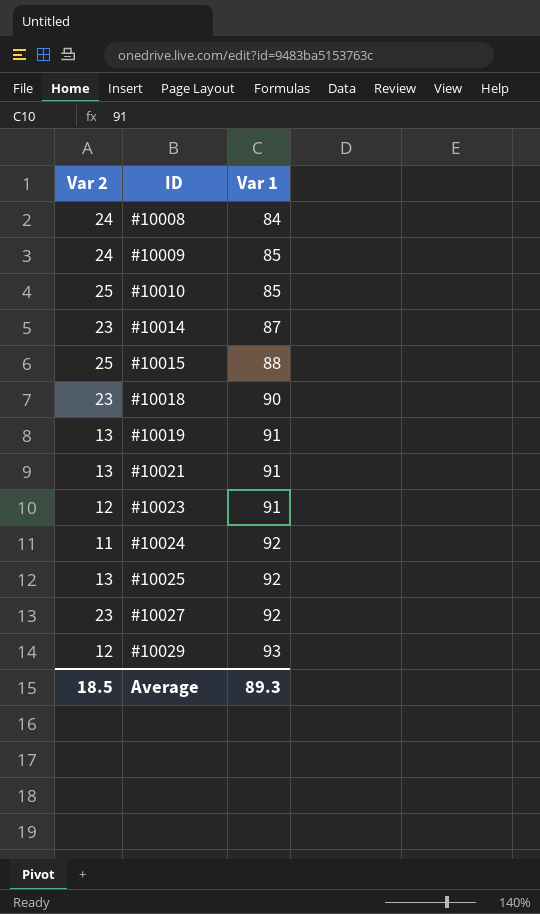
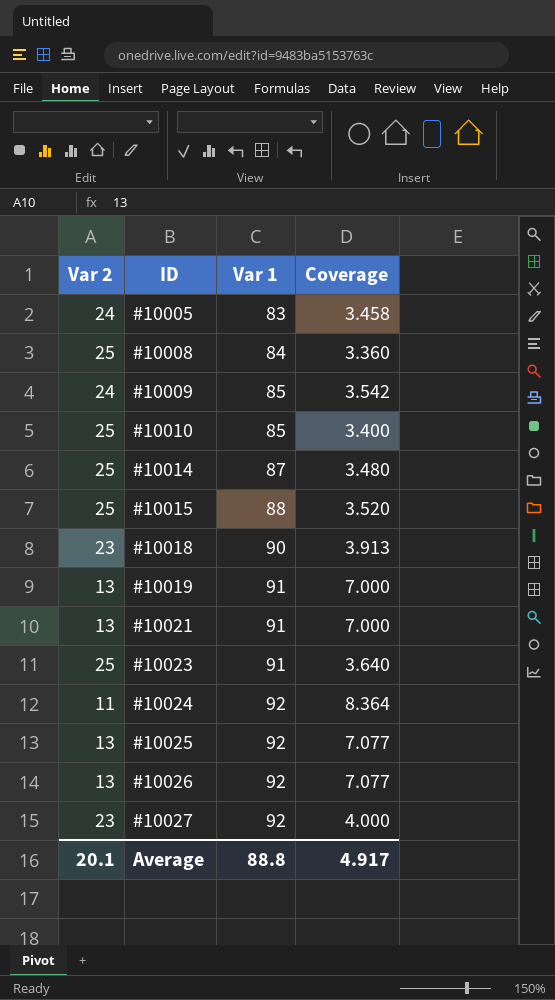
column Coverage | formula: none -> [Var 1] / [Var 2]
row #10029: 12 | 93 -> none
row #10005: none -> 24 | 83 | 3.458
#10008 | Var 2: 24 -> 25
#10014 | Var 2: 23 -> 25
#10023 | Var 2: 12 -> 25
row #10026: none -> 13 | 92 | 7.077
Average | Var 2: 18.5 -> 20.1
Average | Var 1: 89.3 -> 88.8

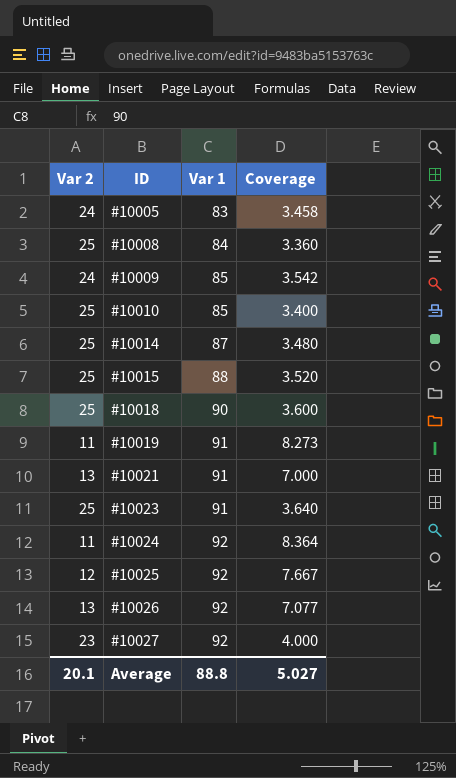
#10018 | Var 2: 23 -> 25
#10018 | Coverage: 3.913 -> 3.600
#10019 | Var 2: 13 -> 11
#10019 | Coverage: 7.000 -> 8.273
#10025 | Var 2: 13 -> 12
#10025 | Coverage: 7.077 -> 7.667
Average | Coverage: 4.917 -> 5.027

